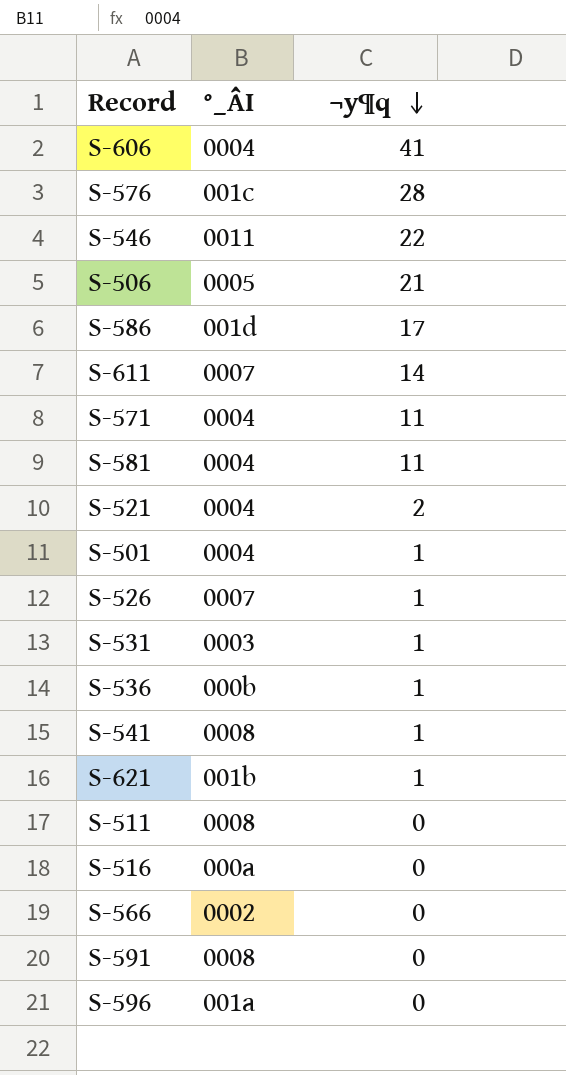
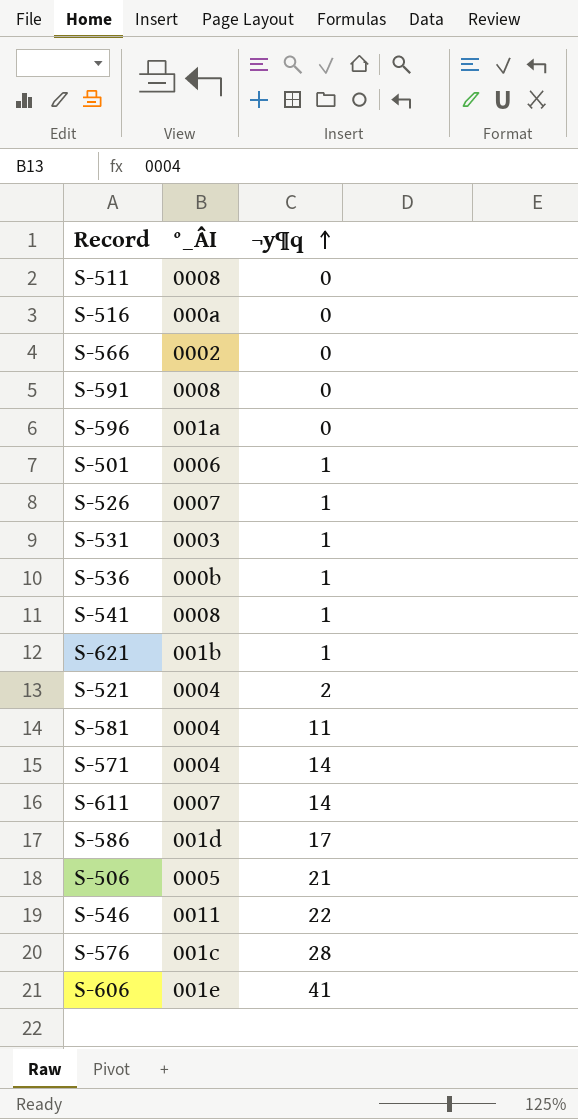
row order: ¬y¶q descending -> ¬y¶q ascending
S-501 | °_ÂI: 0004 -> 0006
S-571 | ¬y¶q: 11 -> 14
S-606 | °_ÂI: 0004 -> 001e

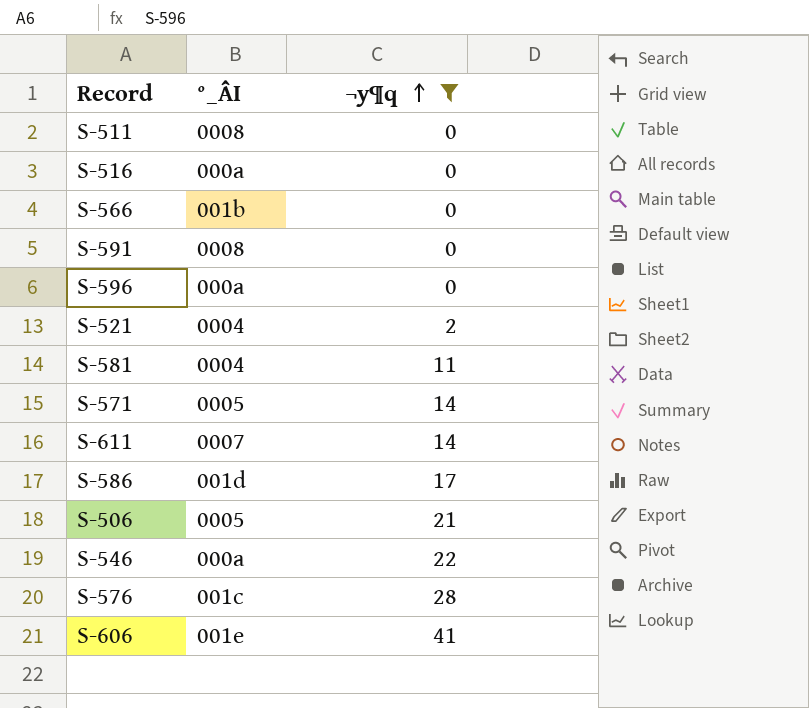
filter: none -> ¬y¶q != 1
S-566 | °_ÂI: 0002 -> 001b
S-596 | °_ÂI: 001a -> 000a
S-571 | °_ÂI: 0004 -> 0005
S-546 | °_ÂI: 0011 -> 000a

